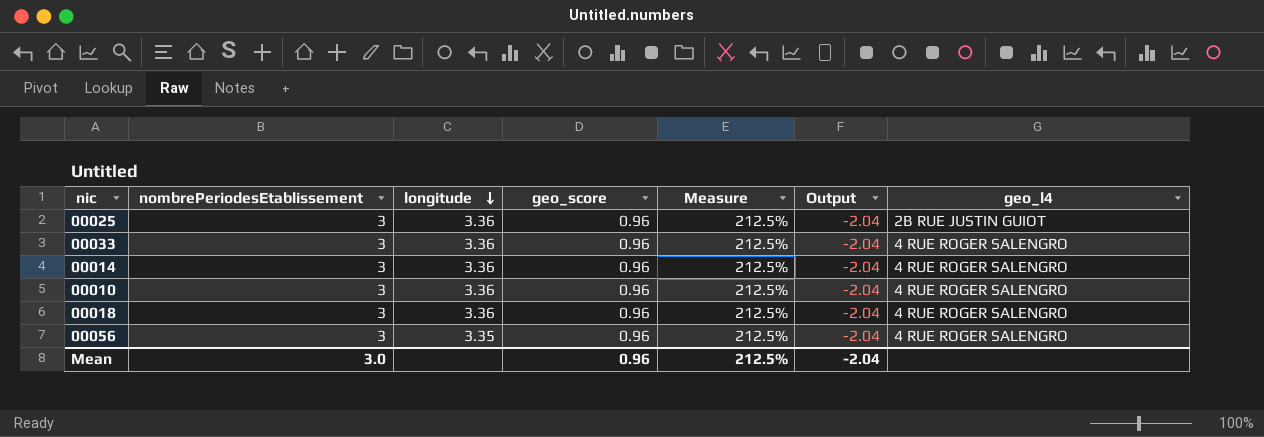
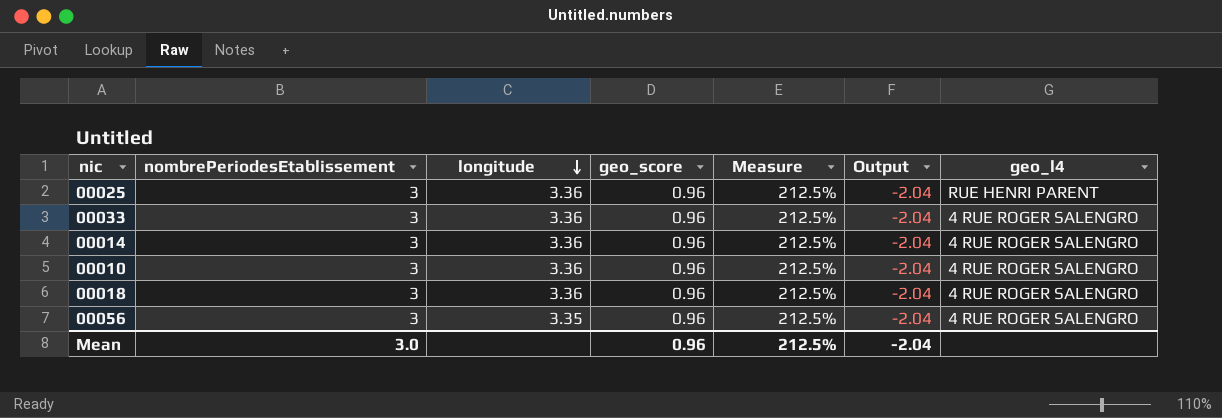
00025 | geo_l4: 2B RUE JUSTIN GUIOT -> RUE HENRI PARENT

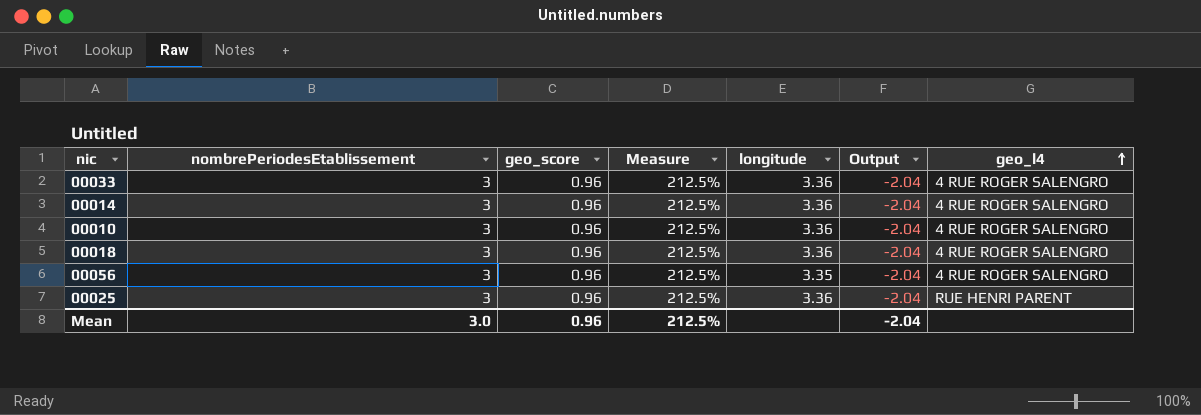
row order: longitude descending -> geo_l4 ascending
column longitude | position: 3 -> 5

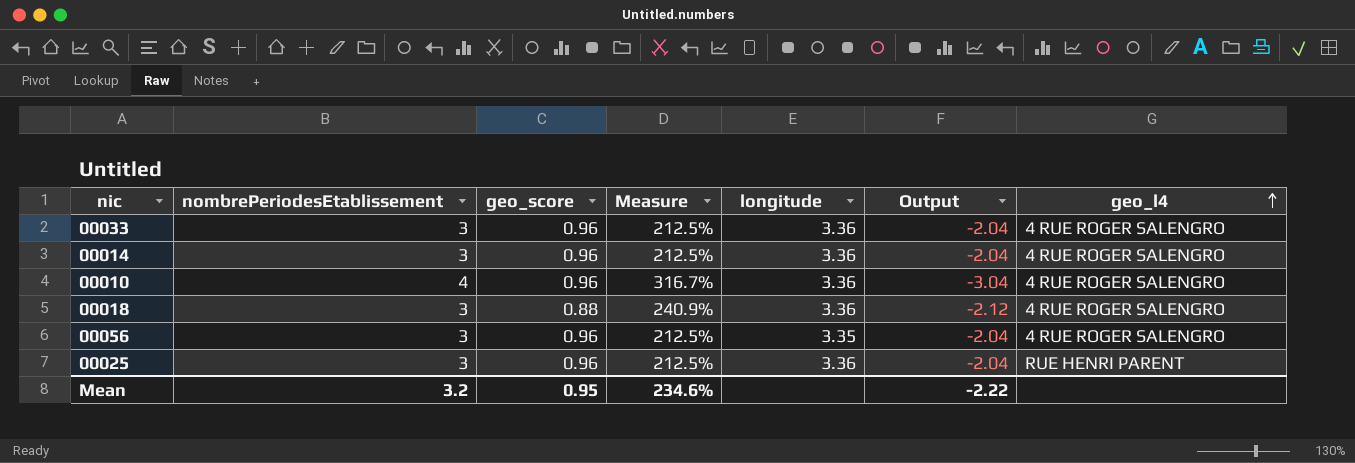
00010 | nombrePeriodesEtablissement: 3 -> 4
00010 | Measure: 212.5% -> 316.7%
00010 | Output: -2.04 -> -3.04
00018 | geo_score: 0.96 -> 0.88
00018 | Measure: 212.5% -> 240.9%
00018 | Output: -2.04 -> -2.12
Mean | nombrePeriodesEtablissement: 3.0 -> 3.2
Mean | geo_score: 0.96 -> 0.95
Mean | Measure: 212.5% -> 234.6%
Mean | Output: -2.04 -> -2.22

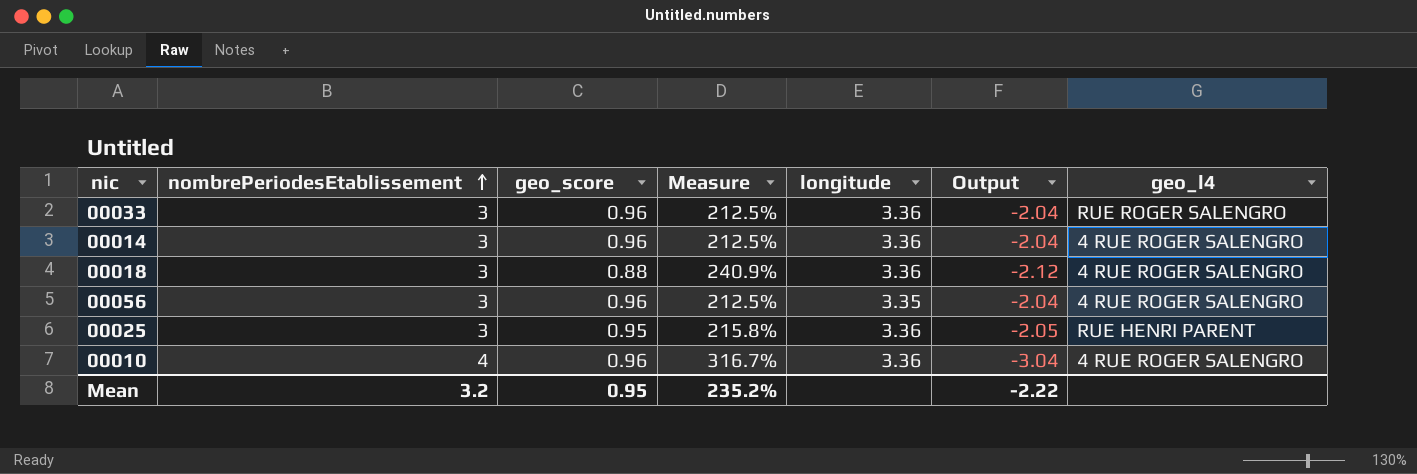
row order: geo_l4 ascending -> nombrePeriodesEtablissement ascending
00033 | geo_l4: 4 RUE ROGER SALENGRO -> RUE ROGER SALENGRO
00025 | geo_score: 0.96 -> 0.95
00025 | Measure: 212.5% -> 215.8%
00025 | Output: -2.04 -> -2.05
Mean | Measure: 234.6% -> 235.2%

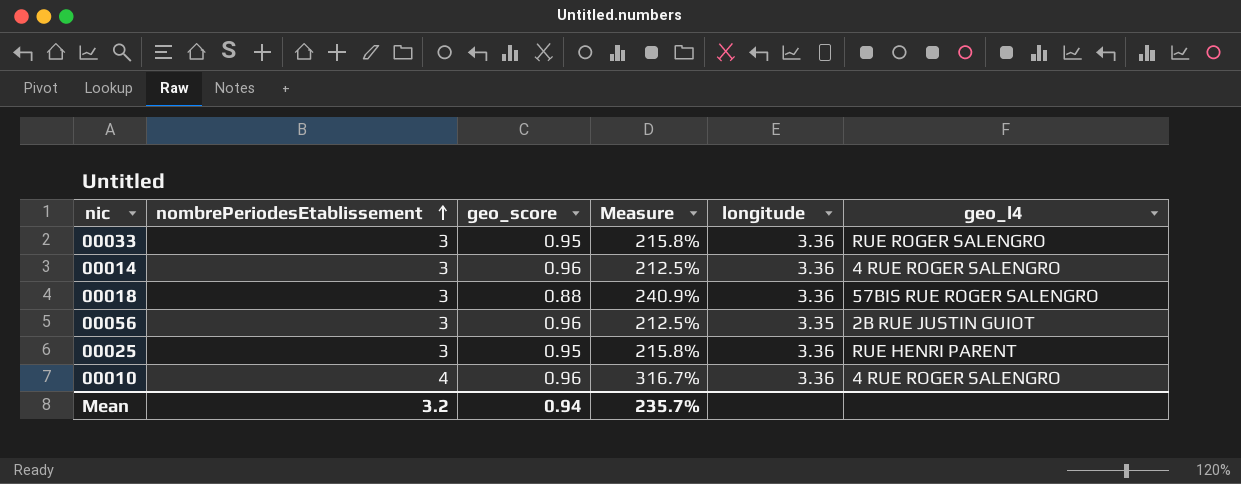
column Output | formula: [geo_score] - [nombrePeriodesEtablissement] -> none
00033 | geo_score: 0.96 -> 0.95
00033 | Measure: 212.5% -> 215.8%
00018 | geo_l4: 4 RUE ROGER SALENGRO -> 57BIS RUE ROGER SALENGRO
00056 | geo_l4: 4 RUE ROGER SALENGRO -> 2B RUE JUSTIN GUIOT
Mean | geo_score: 0.95 -> 0.94
Mean | Measure: 235.2% -> 235.7%

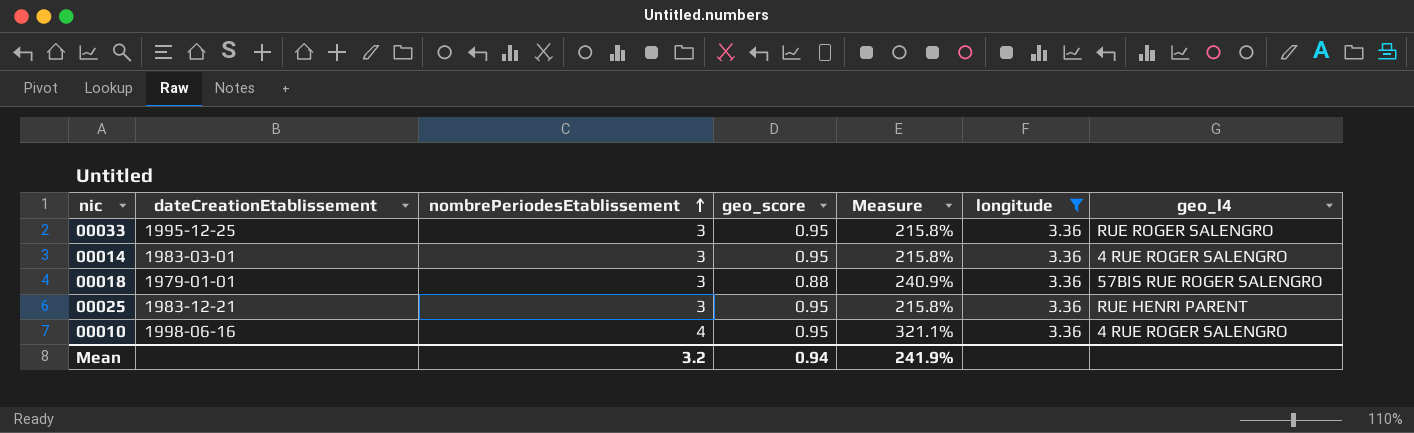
filter: none -> longitude = 3.36
column dateCreationEtablissement | position: none -> 2
00014 | geo_score: 0.96 -> 0.95
00014 | Measure: 212.5% -> 215.8%
00010 | geo_score: 0.96 -> 0.95
00010 | Measure: 316.7% -> 321.1%
Mean | Measure: 235.7% -> 241.9%

